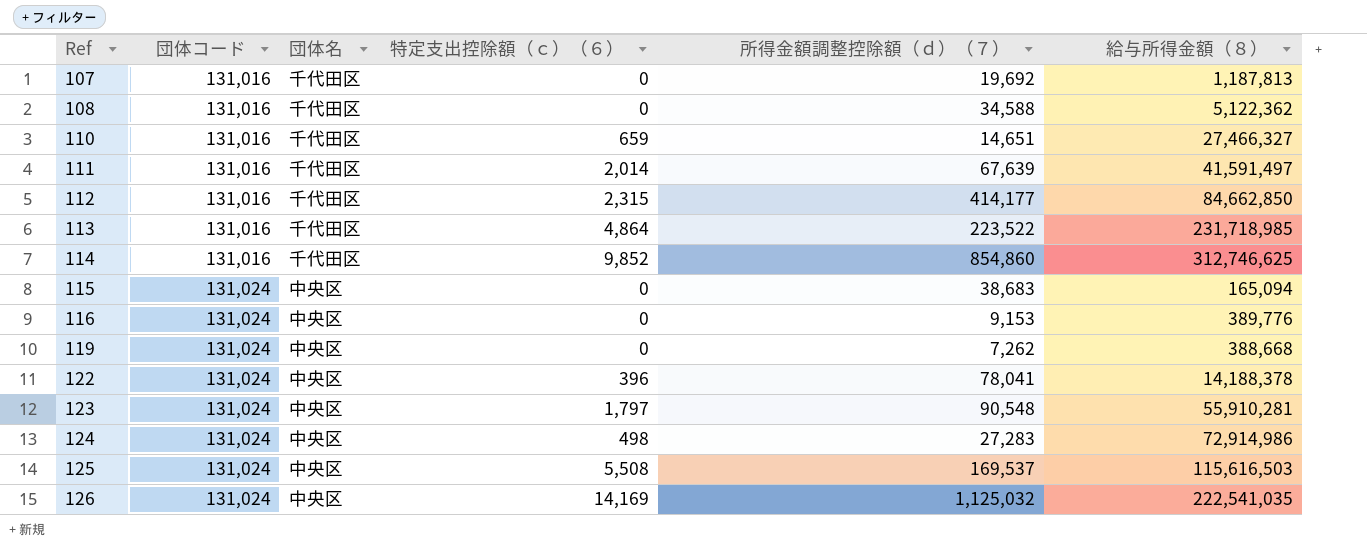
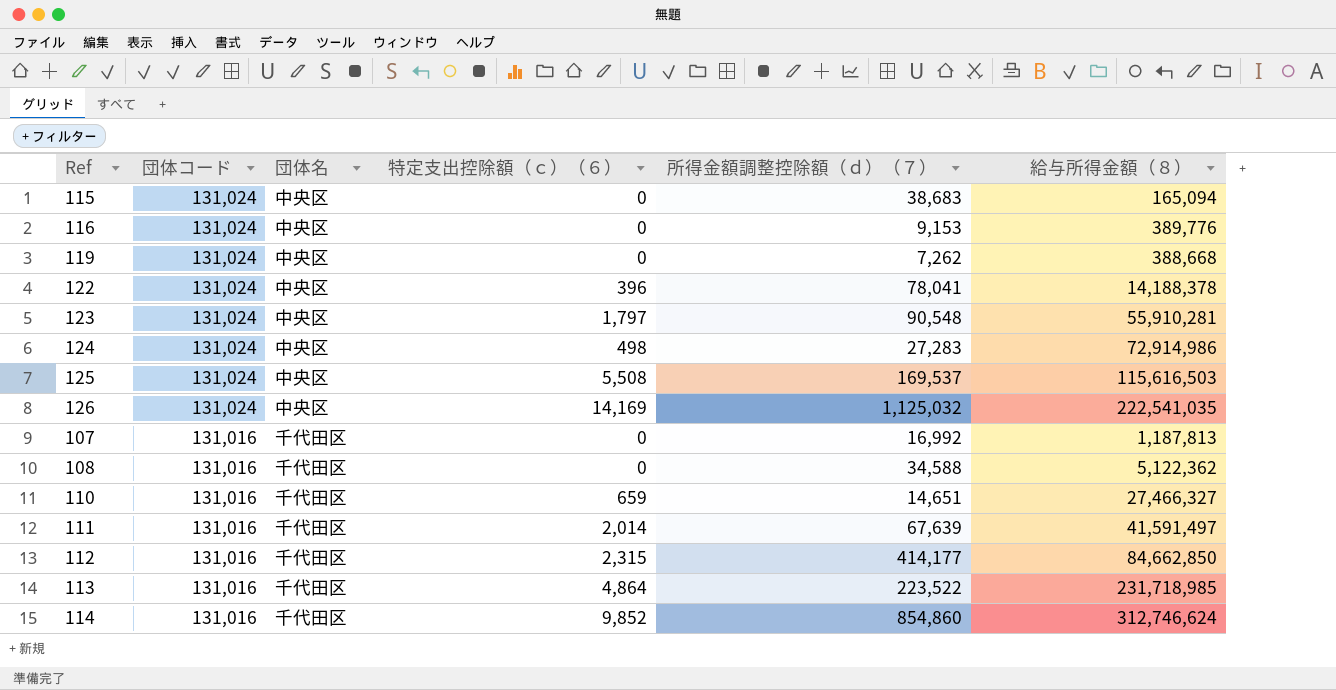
row order: Ref ascending -> 団体コード descending
107 | 所得金額調整控除額（ｄ）（７）: 19,692 -> 16,992
114 | 給与所得金額（８）: 312,746,625 -> 312,746,624

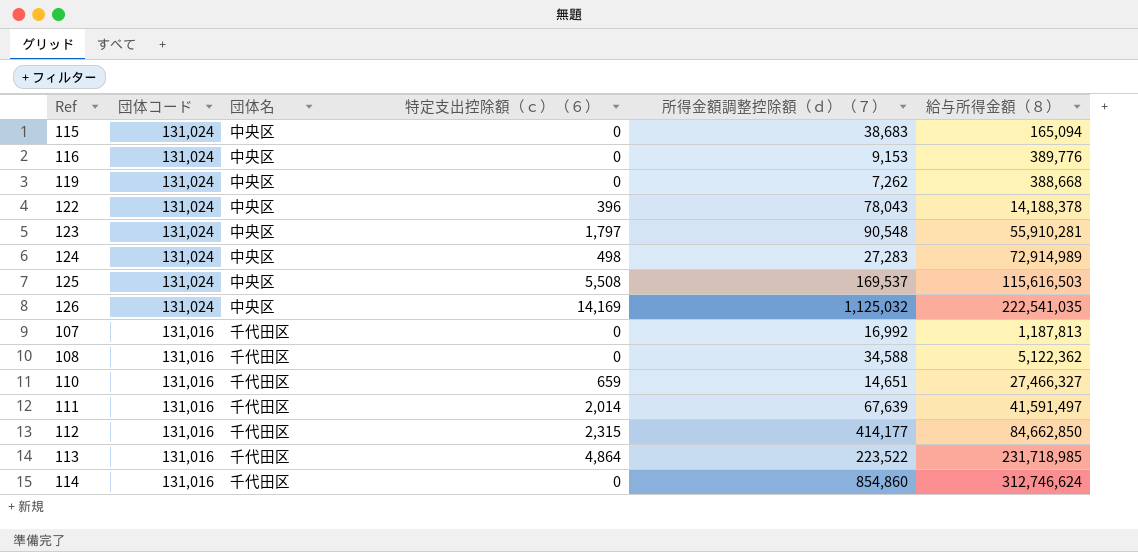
122 | 所得金額調整控除額（ｄ）（７）: 78,041 -> 78,043
124 | 給与所得金額（８）: 72,914,986 -> 72,914,989
114 | 特定支出控除額（ｃ）（６）: 9,852 -> 0

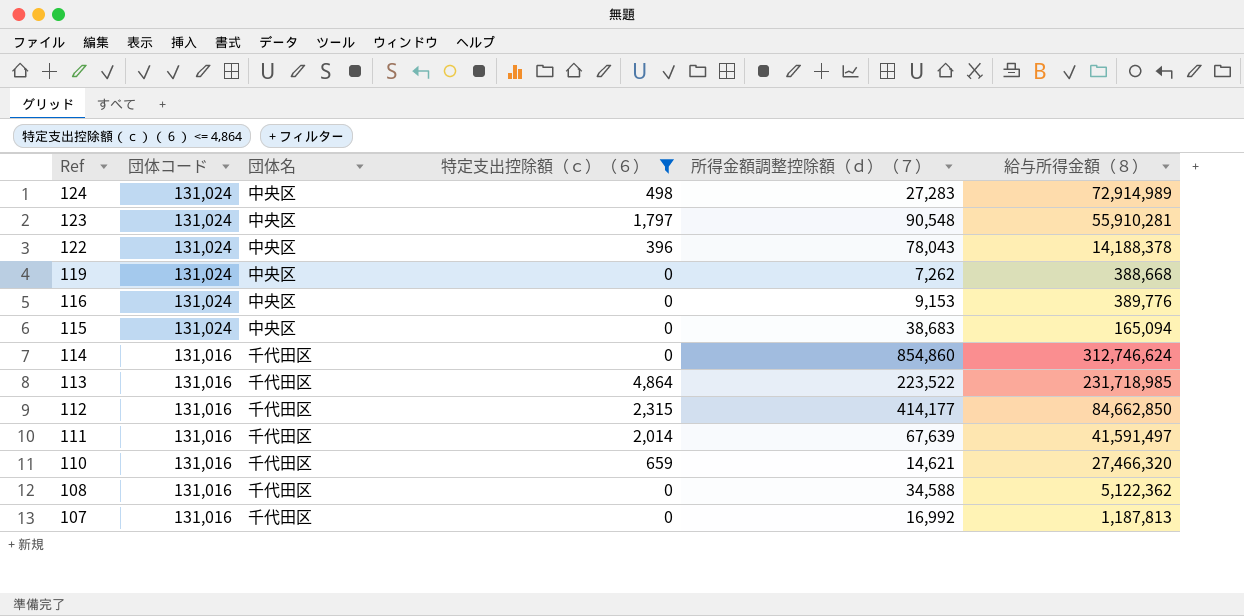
filter: none -> 特定支出控除額（ｃ）（６） <= 4,864
row order: 団体コード descending -> Ref descending
110 | 所得金額調整控除額（ｄ）（７）: 14,651 -> 14,621
110 | 給与所得金額（８）: 27,466,327 -> 27,466,320

